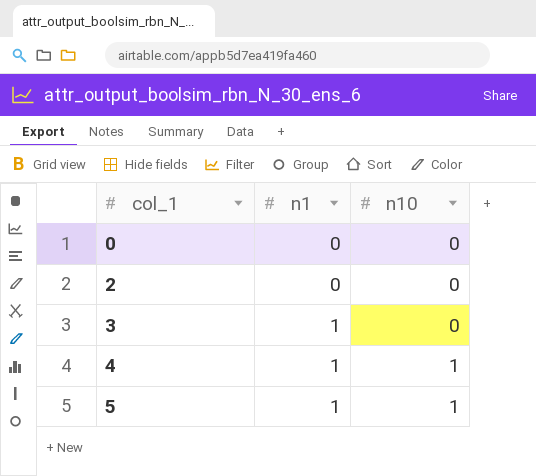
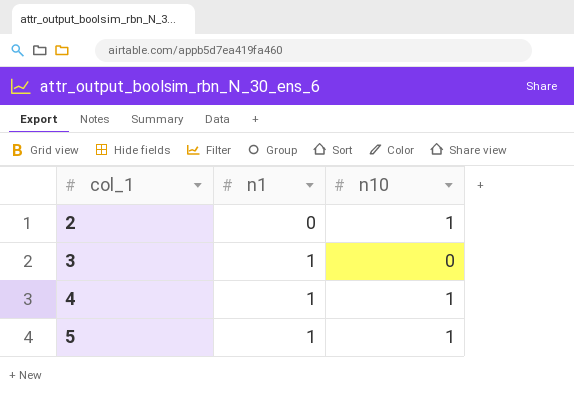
row 0: 0 | 0 -> none
2 | n10: 0 -> 1

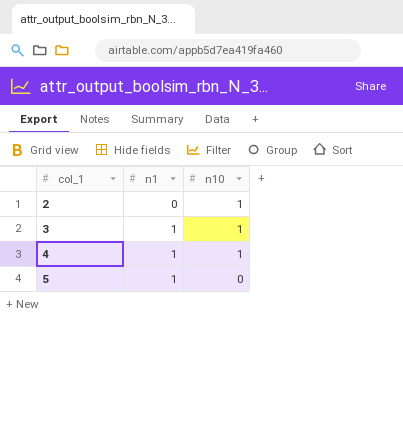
3 | n10: 0 -> 1
5 | n10: 1 -> 0

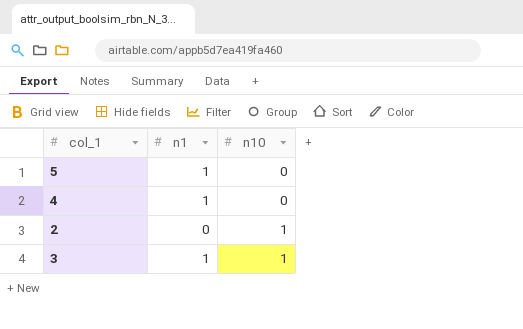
row order: col_1 ascending -> n10 ascending
4 | n10: 1 -> 0

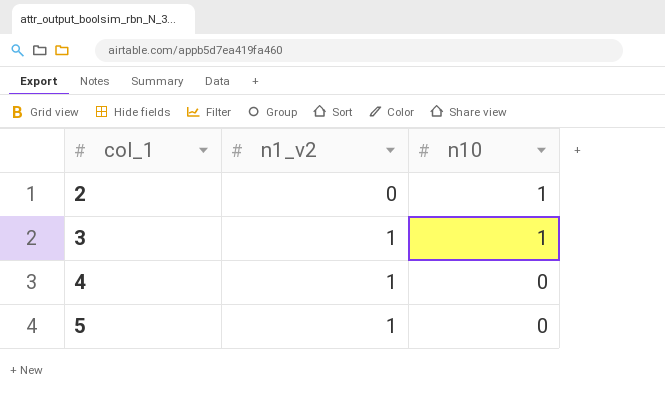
row order: n10 ascending -> col_1 ascending
column name: n1 -> n1_v2

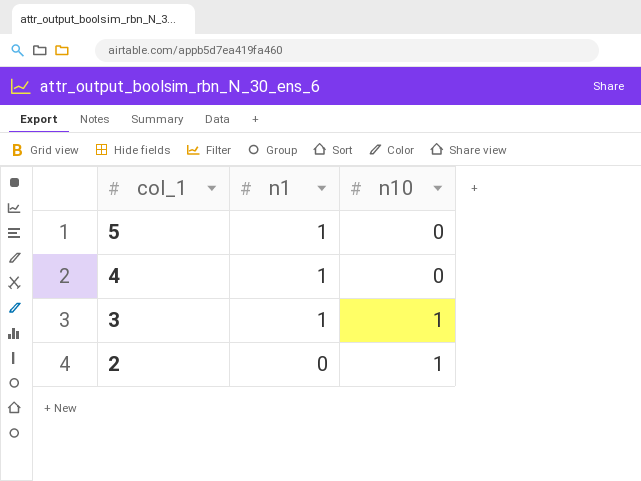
row order: col_1 ascending -> col_1 descending
column name: n1_v2 -> n1

